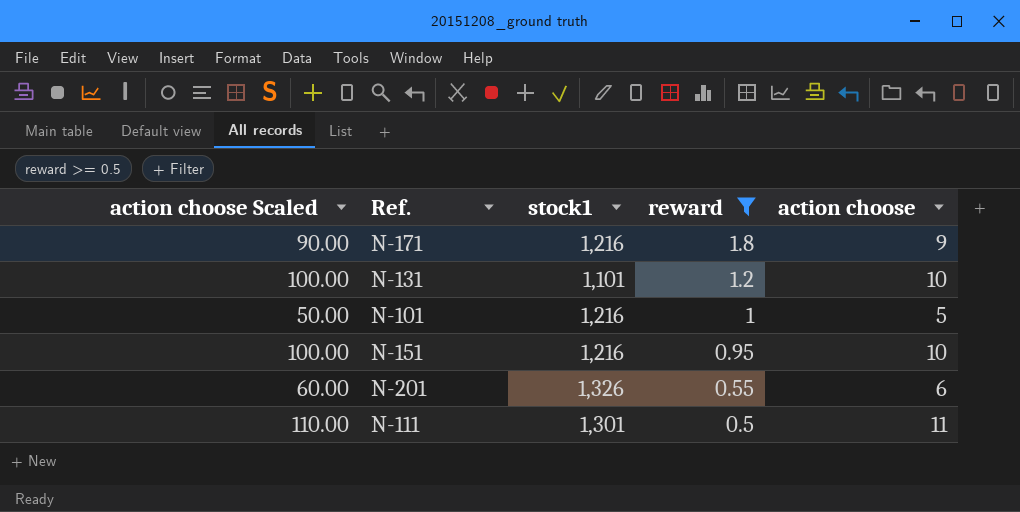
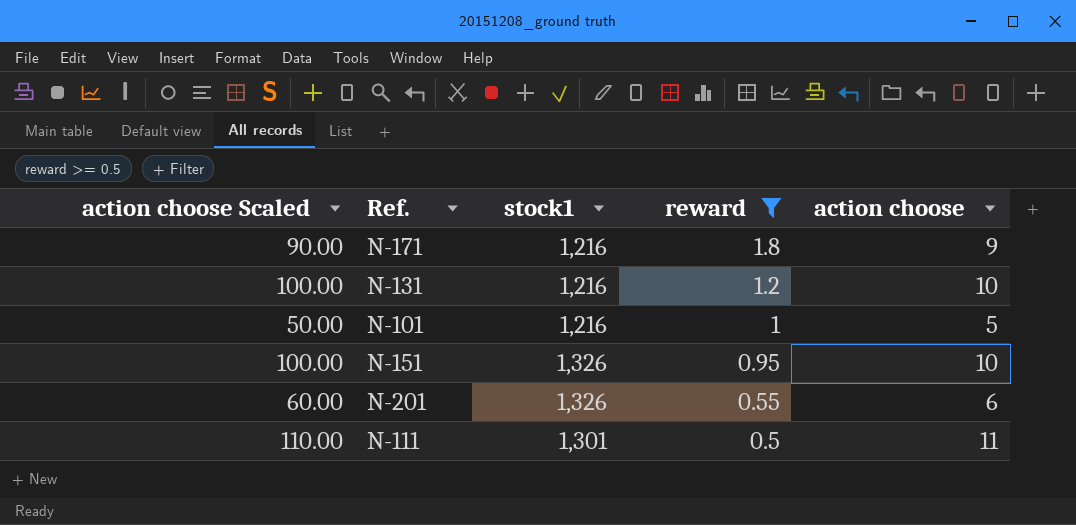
N-131 | stock1: 1,101 -> 1,216
N-151 | stock1: 1,216 -> 1,326

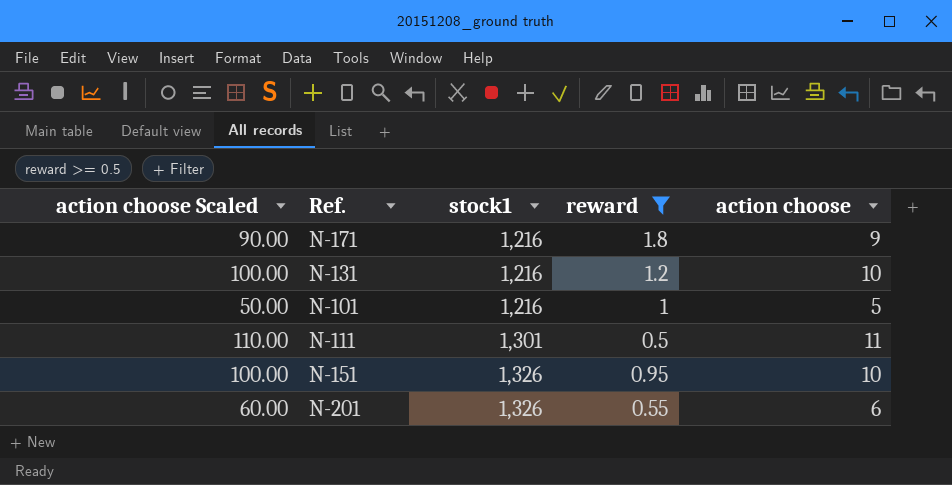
row order: reward descending -> stock1 ascending

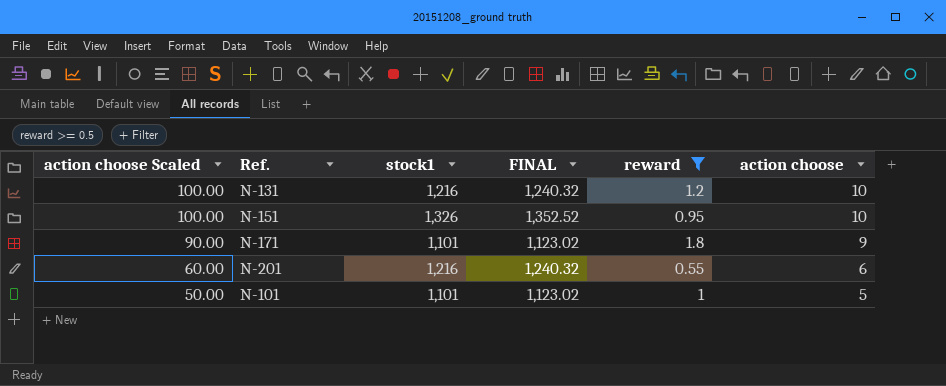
row order: stock1 ascending -> action choose Scaled descending
column FINAL | formula: none -> [stock1] * 1.02
row N-111: 110.00 | 1,301 | 0.5 | 11 -> none
N-171 | stock1: 1,216 -> 1,101
N-201 | stock1: 1,326 -> 1,216
N-101 | stock1: 1,216 -> 1,101

